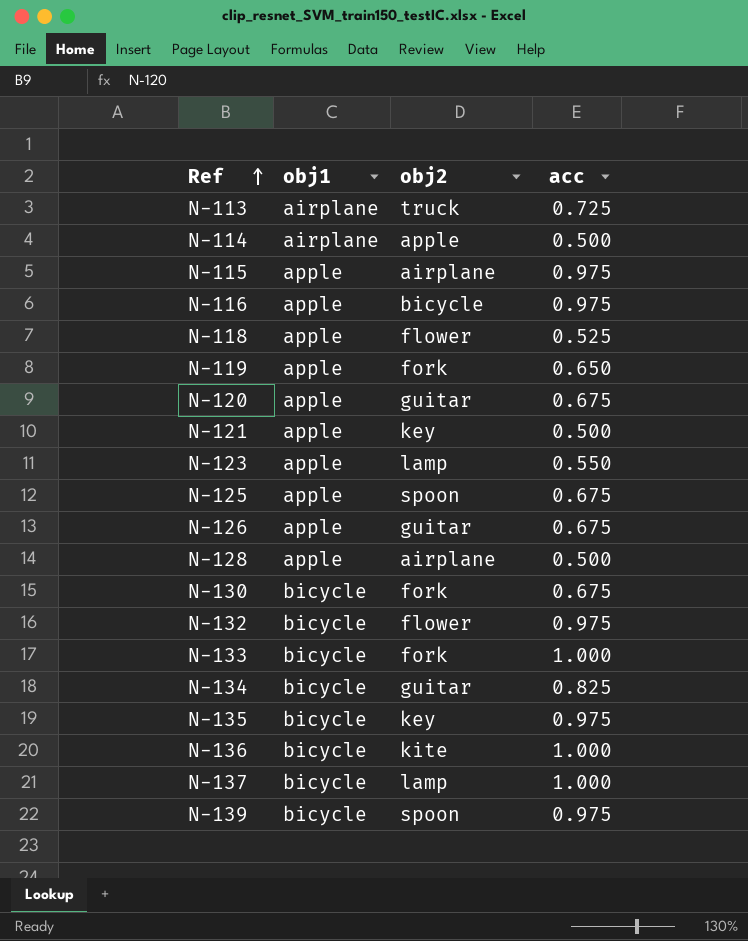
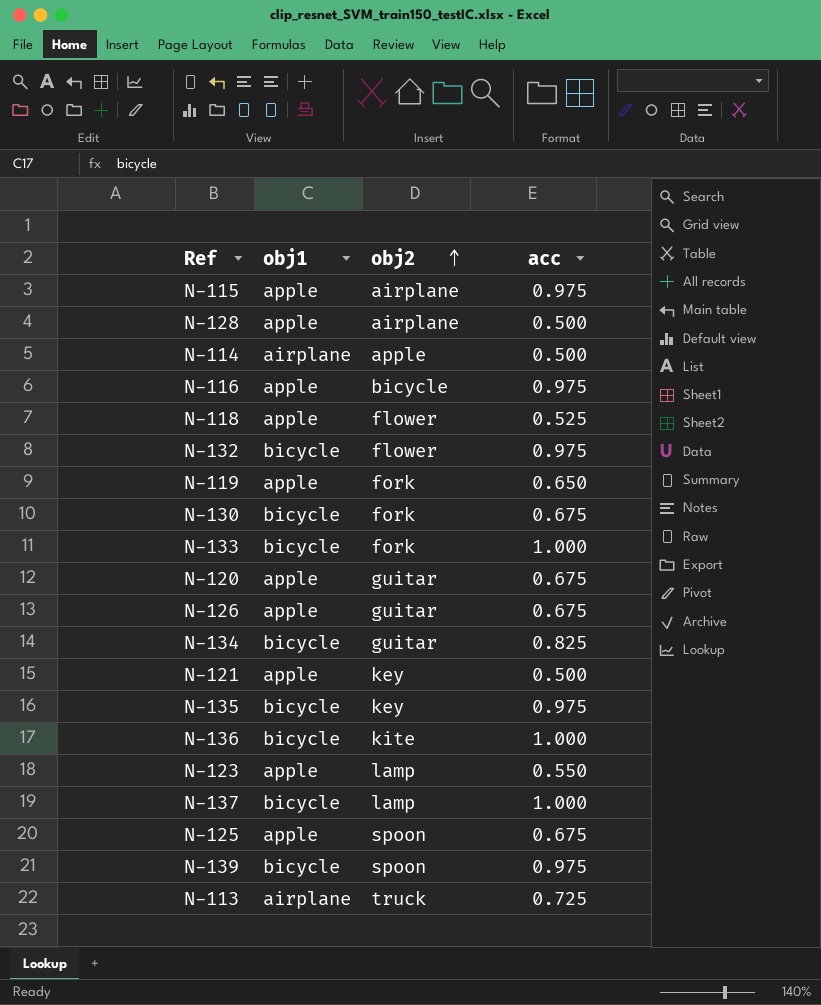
row order: Ref ascending -> obj2 ascending

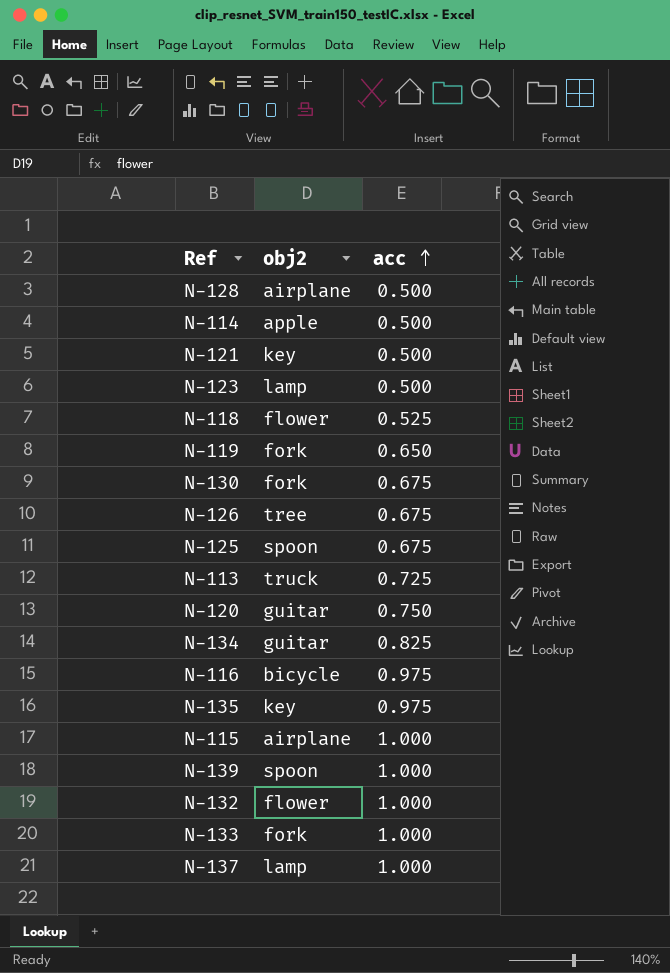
row order: obj2 ascending -> acc ascending
column obj1 | position: 2 -> none
row N-136: bicycle | kite | 1.000 -> none
N-123 | acc: 0.550 -> 0.500
N-126 | obj2: guitar -> tree
N-120 | acc: 0.675 -> 0.750
N-115 | acc: 0.975 -> 1.000
N-139 | acc: 0.975 -> 1.000
N-132 | acc: 0.975 -> 1.000

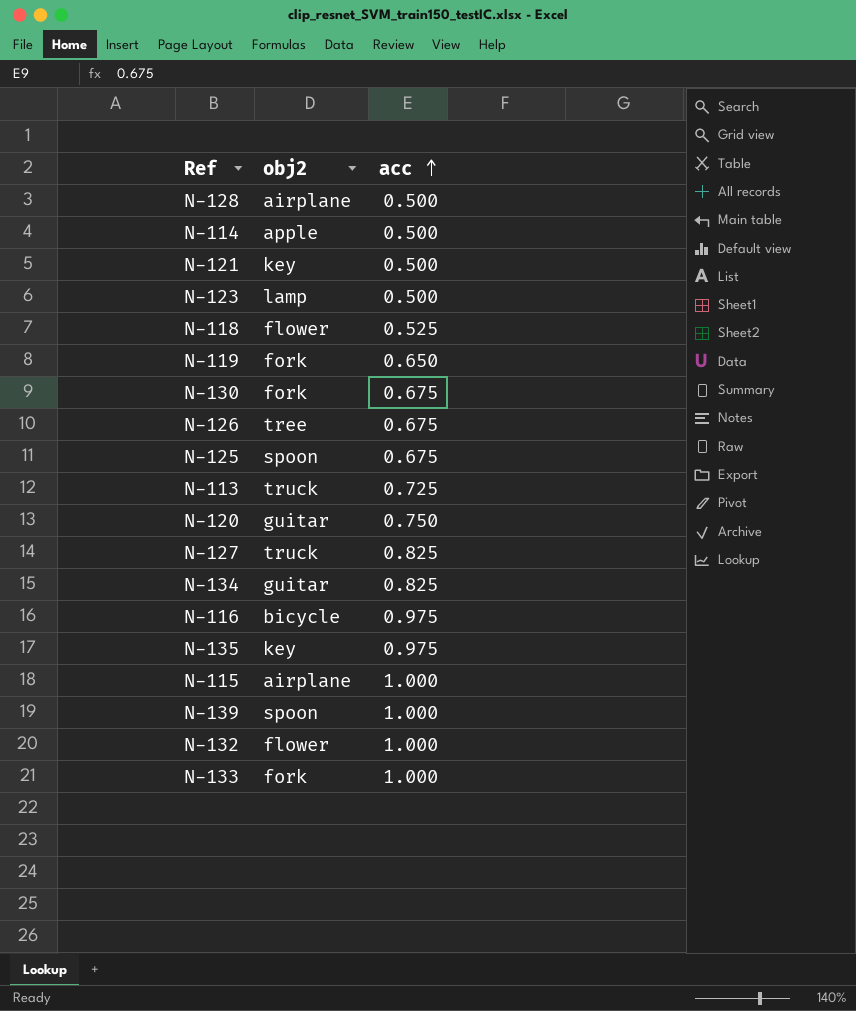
row N-137: lamp | 1.000 -> none
row N-127: none -> truck | 0.825

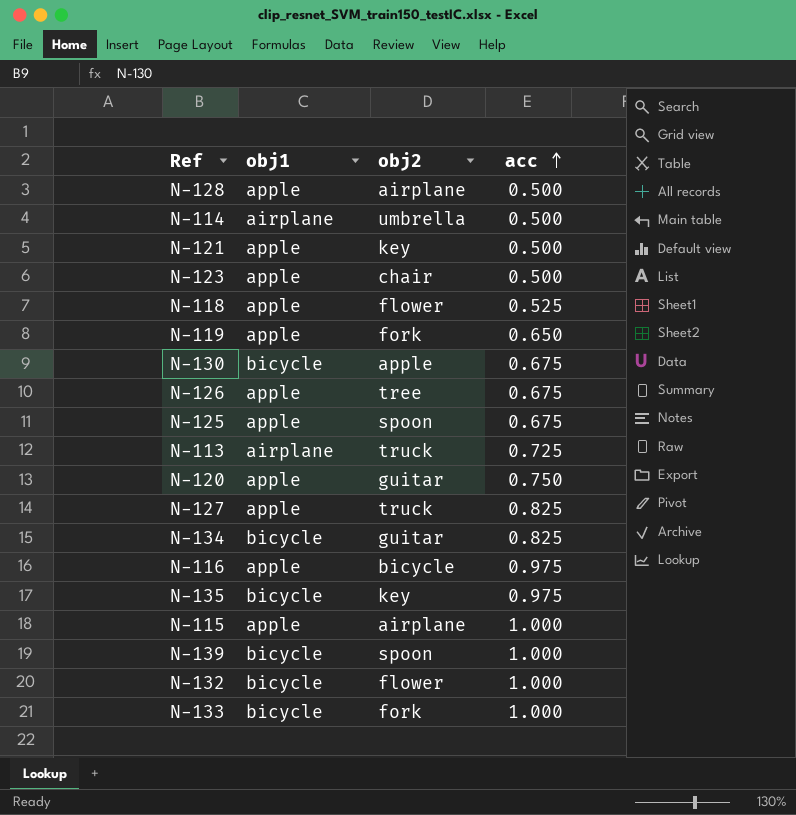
column obj1 | position: none -> 2
N-114 | obj2: apple -> umbrella
N-123 | obj2: lamp -> chair
N-130 | obj2: fork -> apple

